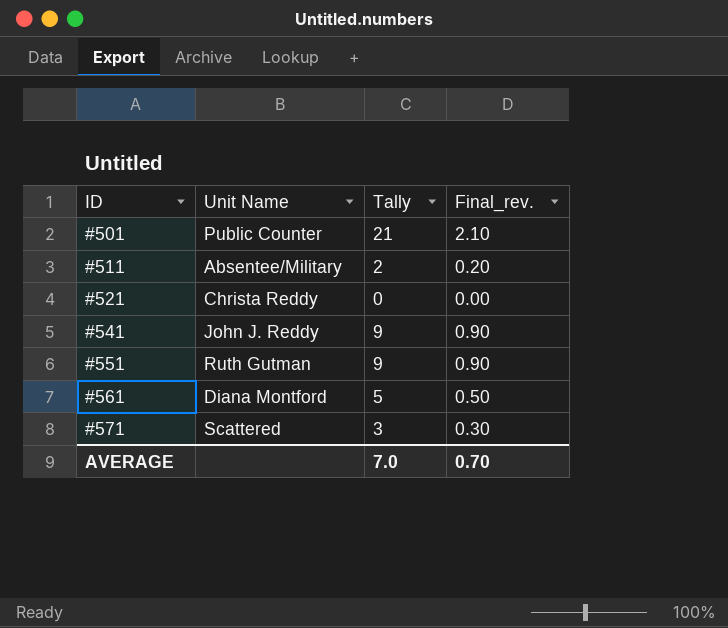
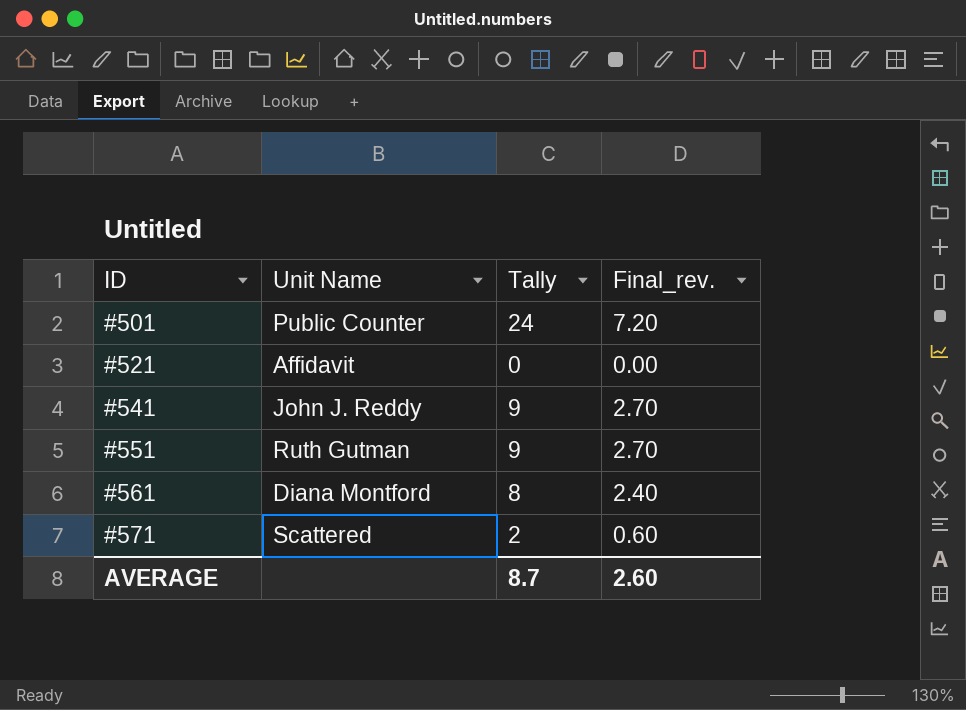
column Final_rev. | formula: [Tally] * 0.1 -> [Tally] * 0.3
row #511: Absentee/Military | 2 | 0.20 -> none
#501 | Tally: 21 -> 24
#521 | Unit Name: Christa Reddy -> Affidavit
#561 | Tally: 5 -> 8
#571 | Tally: 3 -> 2
AVERAGE | Tally: 7.0 -> 8.7
AVERAGE | Final_rev.: 0.70 -> 2.60

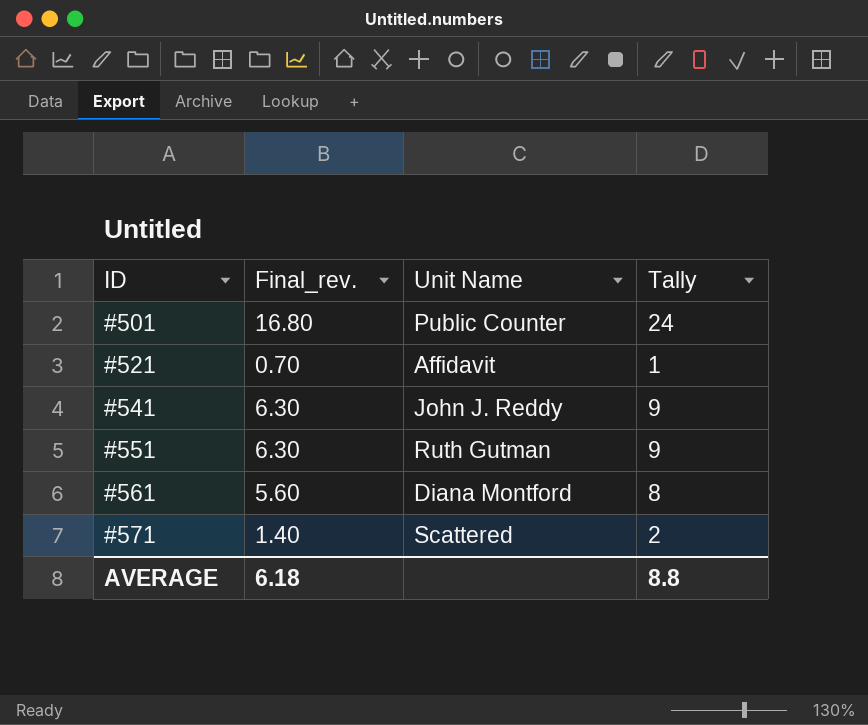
column Final_rev. | formula: [Tally] * 0.3 -> [Tally] * 0.7
column Final_rev. | position: 4 -> 2
#521 | Tally: 0 -> 1
AVERAGE | Final_rev.: 2.60 -> 6.18
AVERAGE | Tally: 8.7 -> 8.8

